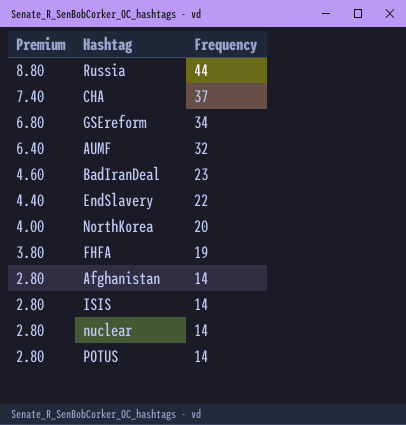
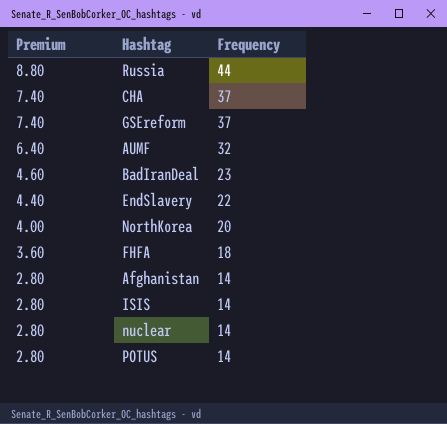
GSEreform | Premium: 6.80 -> 7.40
GSEreform | Frequency: 34 -> 37
FHFA | Premium: 3.80 -> 3.60
FHFA | Frequency: 19 -> 18

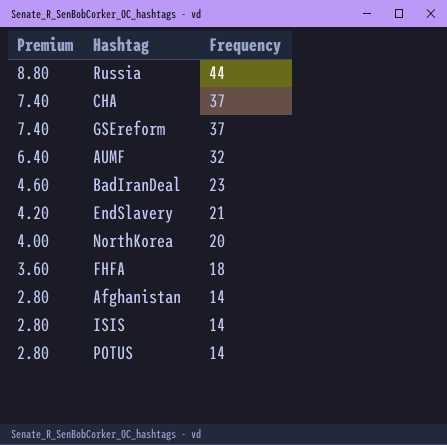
row nuclear: 2.80 | 14 -> none
EndSlavery | Premium: 4.40 -> 4.20
EndSlavery | Frequency: 22 -> 21

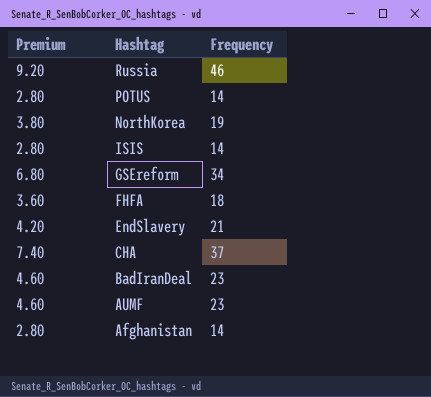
row order: Premium descending -> Hashtag descending
Russia | Premium: 8.80 -> 9.20
Russia | Frequency: 44 -> 46
NorthKorea | Premium: 4.00 -> 3.80
NorthKorea | Frequency: 20 -> 19
GSEreform | Premium: 7.40 -> 6.80
GSEreform | Frequency: 37 -> 34
AUMF | Premium: 6.40 -> 4.60
AUMF | Frequency: 32 -> 23

